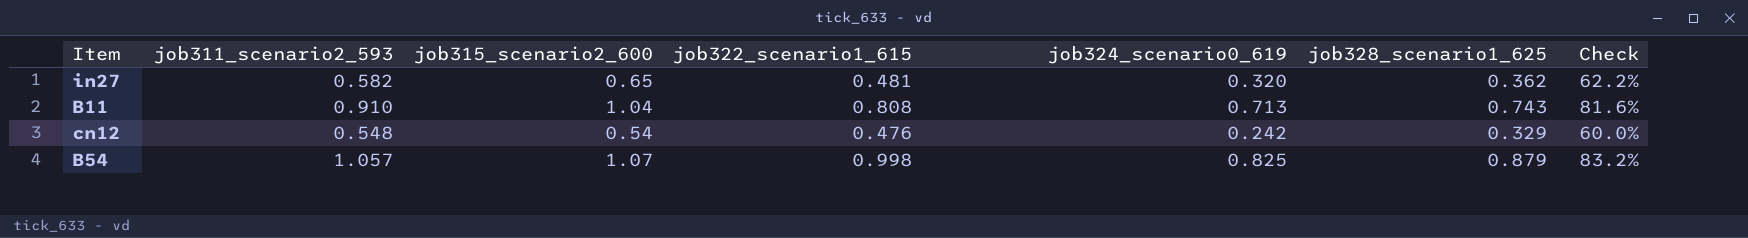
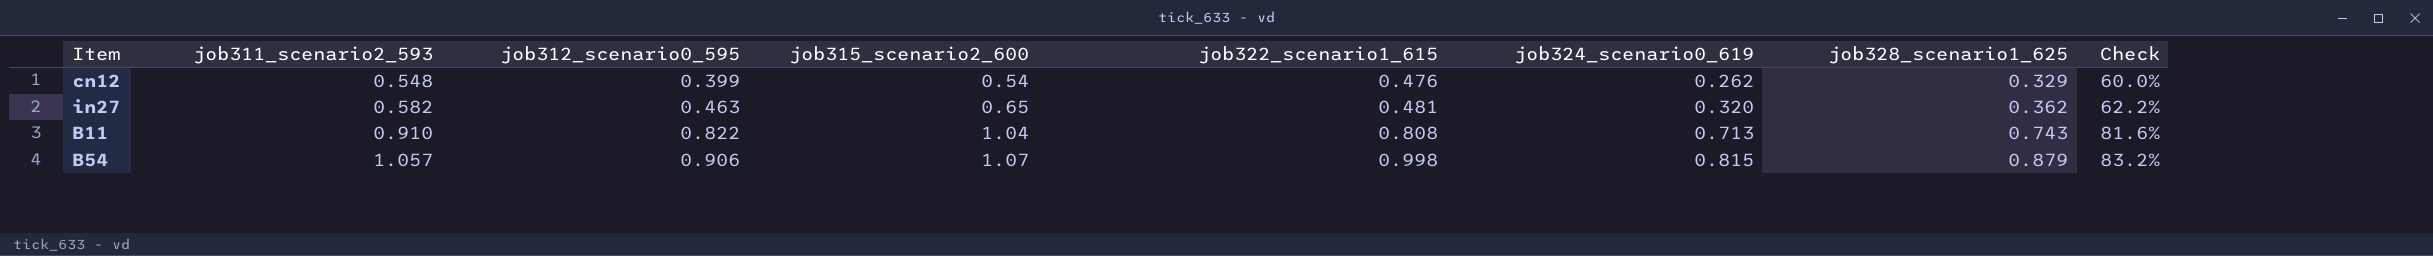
row order: none -> job311_scenario2_593 ascending
column job312_scenario0_595 | position: none -> 3
cn12 | job324_scenario0_619: 0.242 -> 0.262
B54 | job324_scenario0_619: 0.825 -> 0.815

